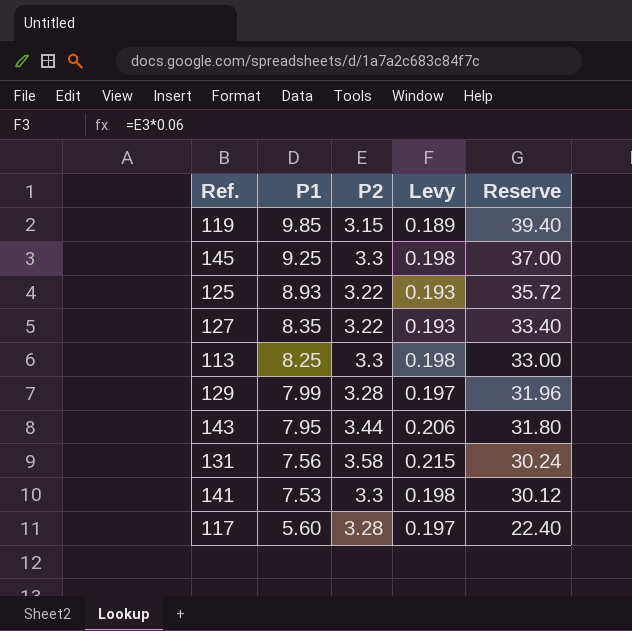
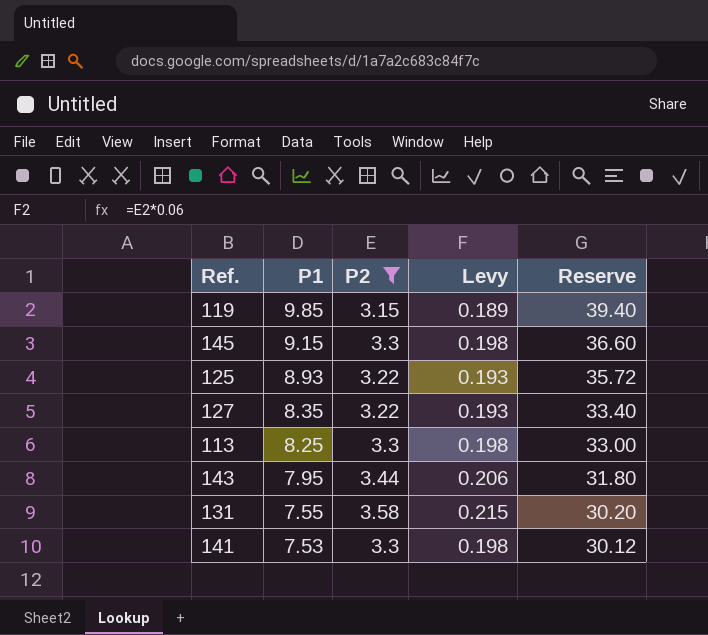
filter: none -> P2 != 3.28
145 | P1: 9.25 -> 9.15
145 | Reserve: 37.00 -> 36.60
131 | P1: 7.56 -> 7.55
131 | Reserve: 30.24 -> 30.20

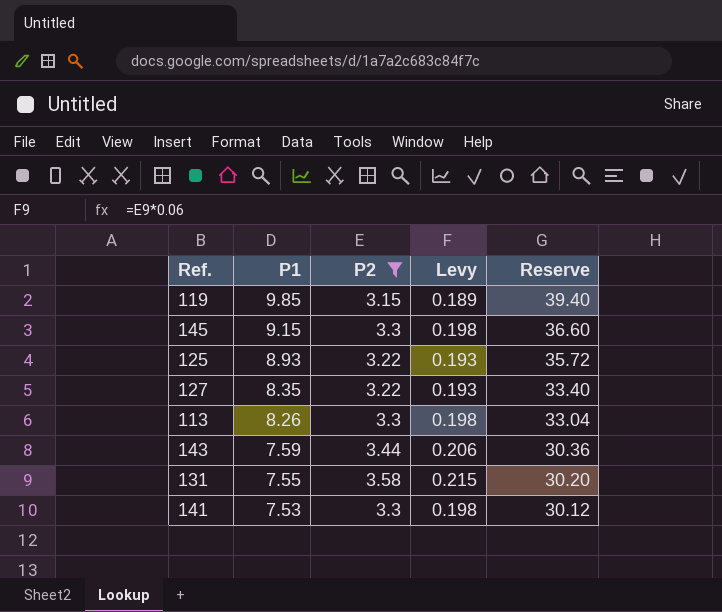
113 | P1: 8.25 -> 8.26
113 | Reserve: 33.00 -> 33.04
143 | P1: 7.95 -> 7.59
143 | Reserve: 31.80 -> 30.36

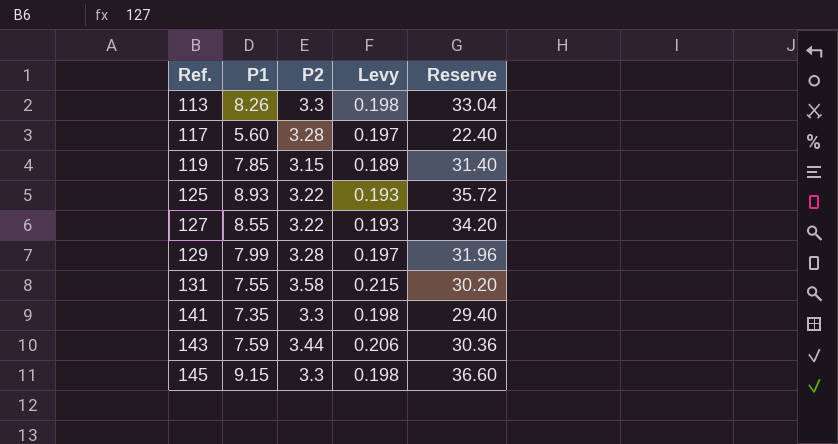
filter: P2 != 3.28 -> none
row order: P1 descending -> Ref. ascending
119 | P1: 9.85 -> 7.85
119 | Reserve: 39.40 -> 31.40
127 | P1: 8.35 -> 8.55
127 | Reserve: 33.40 -> 34.20
141 | P1: 7.53 -> 7.35
141 | Reserve: 30.12 -> 29.40

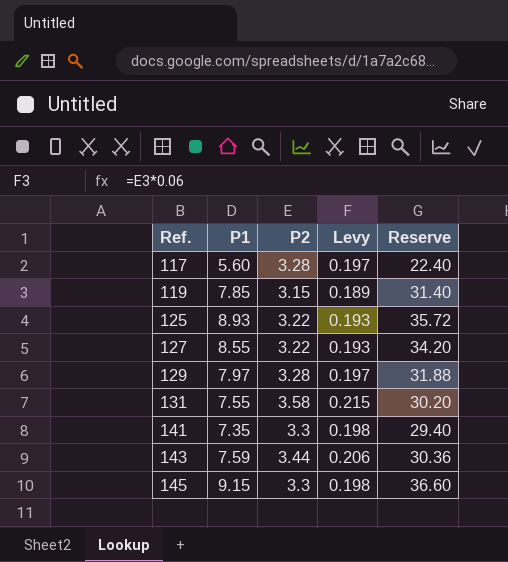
row 113: 8.26 | 3.3 | 0.198 | 33.04 -> none
129 | P1: 7.99 -> 7.97
129 | Reserve: 31.96 -> 31.88

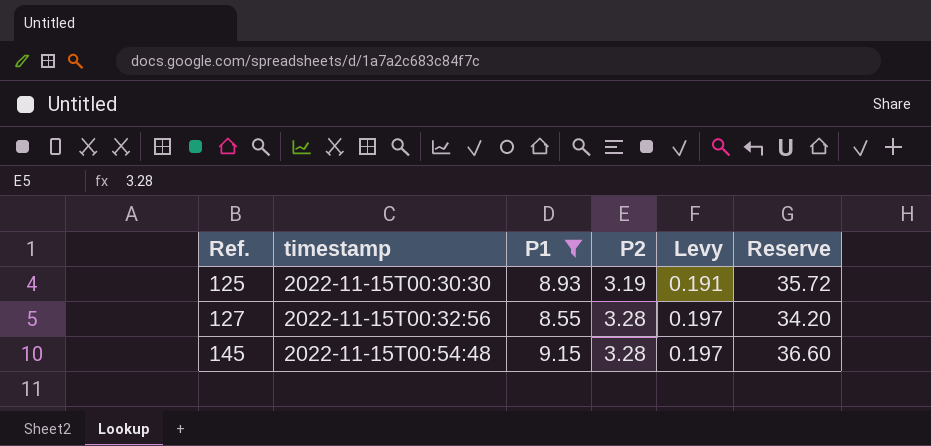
filter: none -> P1 >= 8.55
column timestamp | position: none -> 2
125 | P2: 3.22 -> 3.19
125 | Levy: 0.193 -> 0.191
127 | P2: 3.22 -> 3.28
127 | Levy: 0.193 -> 0.197
145 | P2: 3.3 -> 3.28
145 | Levy: 0.198 -> 0.197

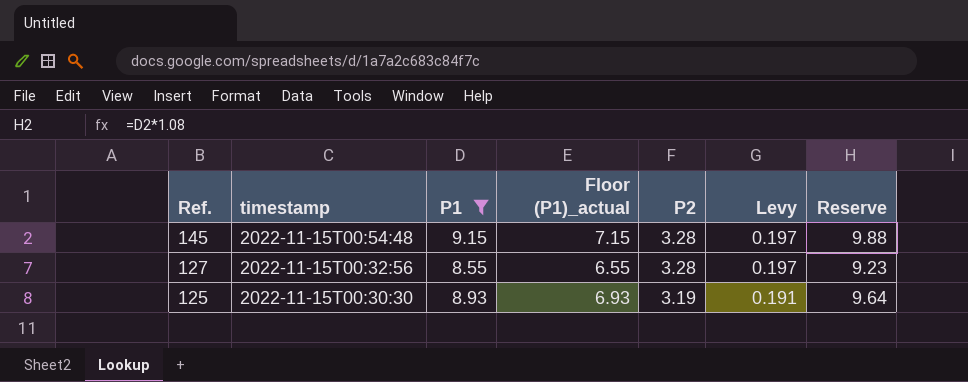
row order: Ref. ascending -> Ref. descending
column Floor (P1)_actual | formula: none -> [P1] - 2
column Reserve | formula: [P1] * 4 -> [P1] * 1.08

